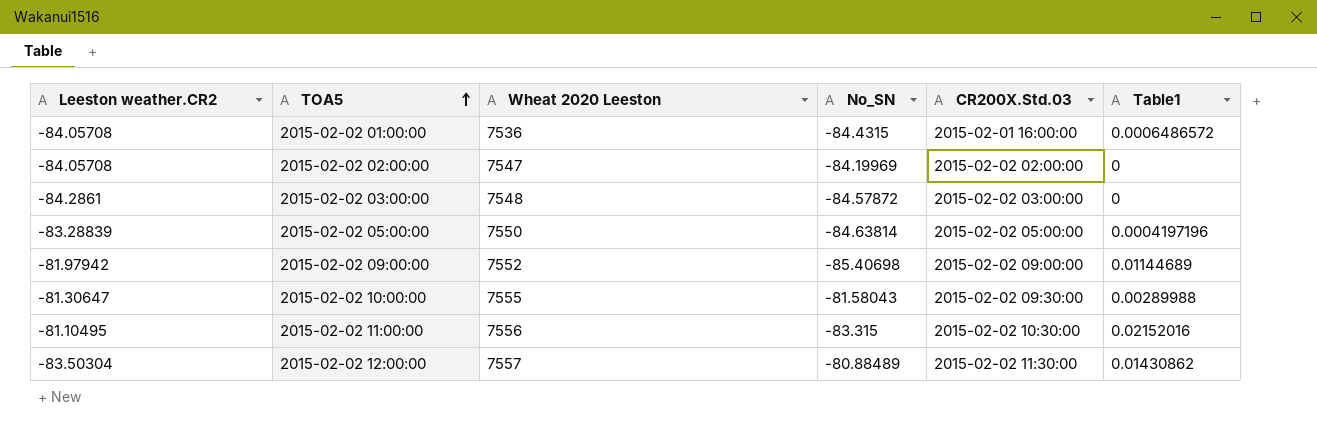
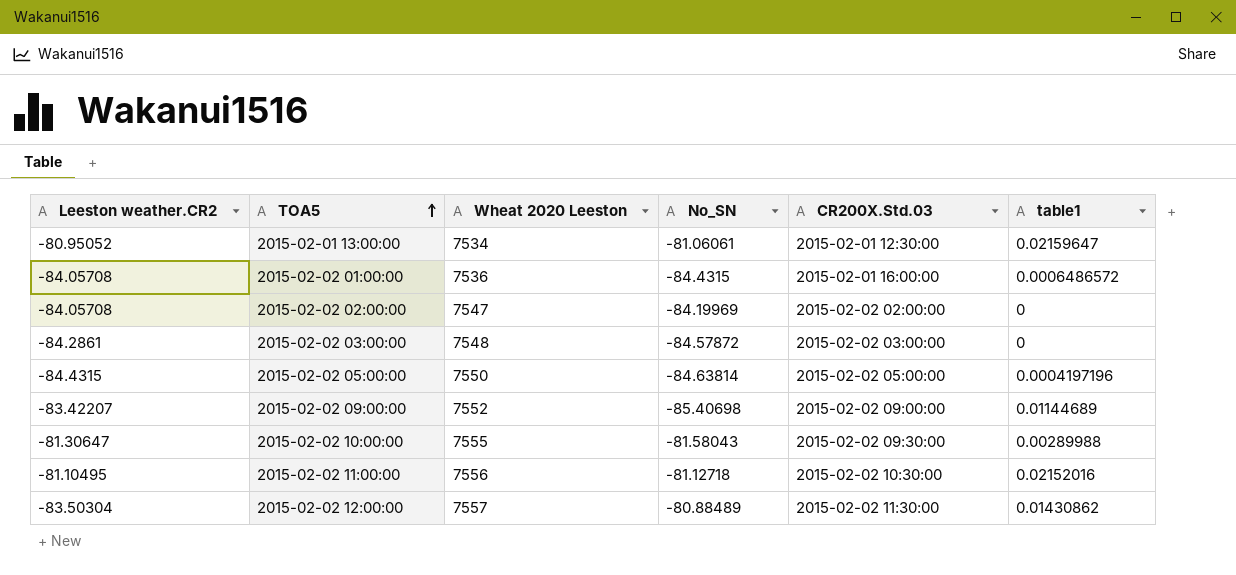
column name: Table1 -> table1
row 2015-02-01 13:00:00: none -> -80.95052 | 7534 | -81.06061 | 2015-02-01 12:30:00 | 0.02159647
2015-02-02 05:00:00 | Leeston weather.CR2: -83.28839 -> -84.4315
2015-02-02 09:00:00 | Leeston weather.CR2: -81.97942 -> -83.42207
2015-02-02 11:00:00 | No_SN: -83.315 -> -81.12718

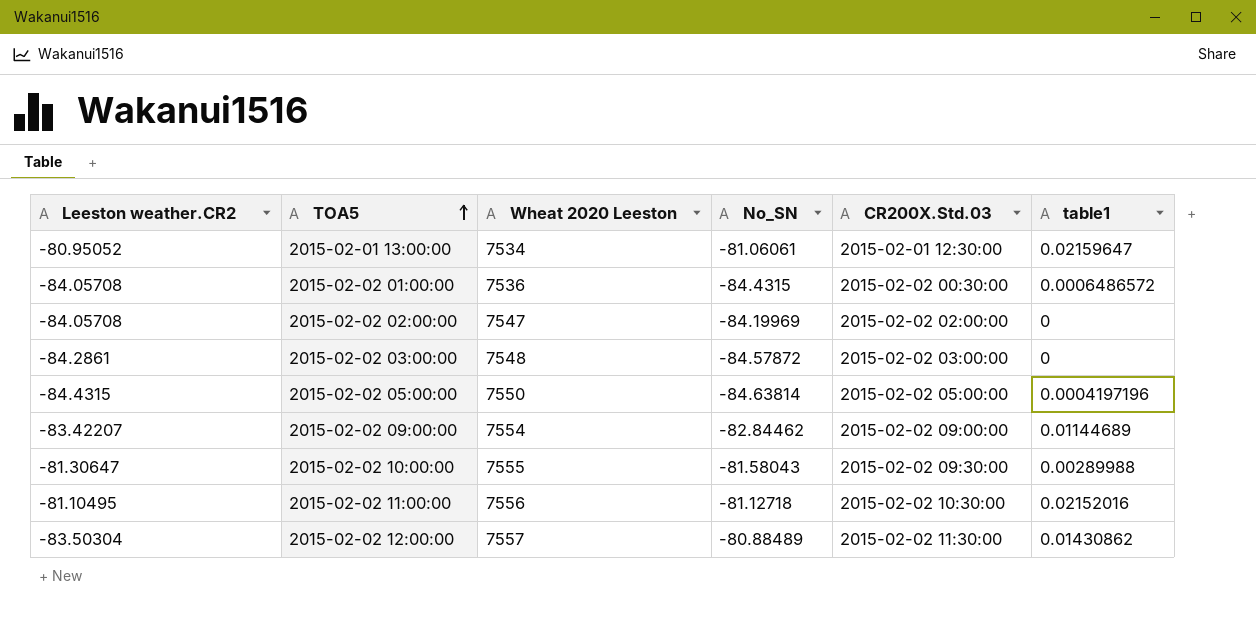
2015-02-02 01:00:00 | CR200X.Std.03: 2015-02-01 16:00:00 -> 2015-02-02 00:30:00
2015-02-02 09:00:00 | Wheat 2020 Leeston: 7552 -> 7554
2015-02-02 09:00:00 | No_SN: -85.40698 -> -82.84462

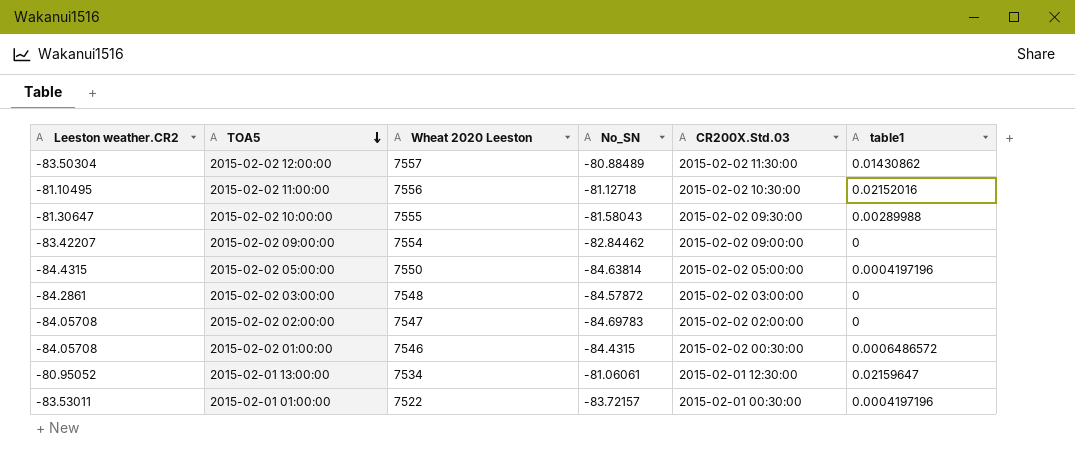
row order: TOA5 ascending -> TOA5 descending
2015-02-02 09:00:00 | table1: 0.01144689 -> 0
2015-02-02 02:00:00 | No_SN: -84.19969 -> -84.69783
2015-02-02 01:00:00 | Wheat 2020 Leeston: 7536 -> 7546
row 2015-02-01 01:00:00: none -> -83.53011 | 7522 | -83.72157 | 2015-02-01 00:30:00 | 0.0004197196

